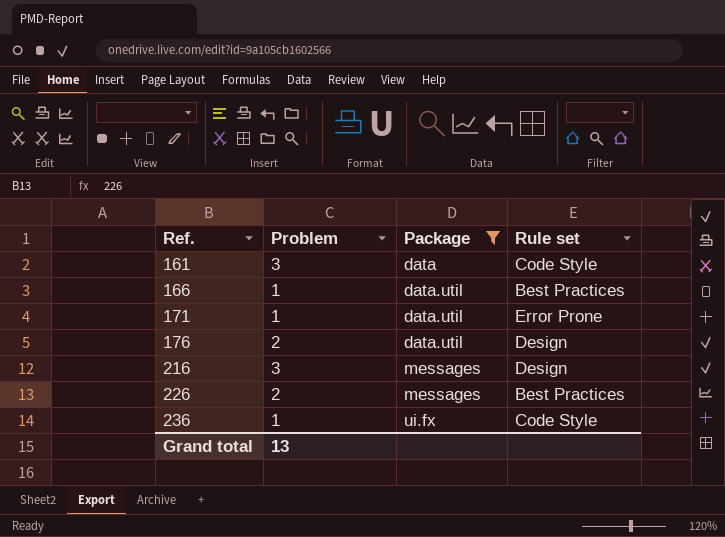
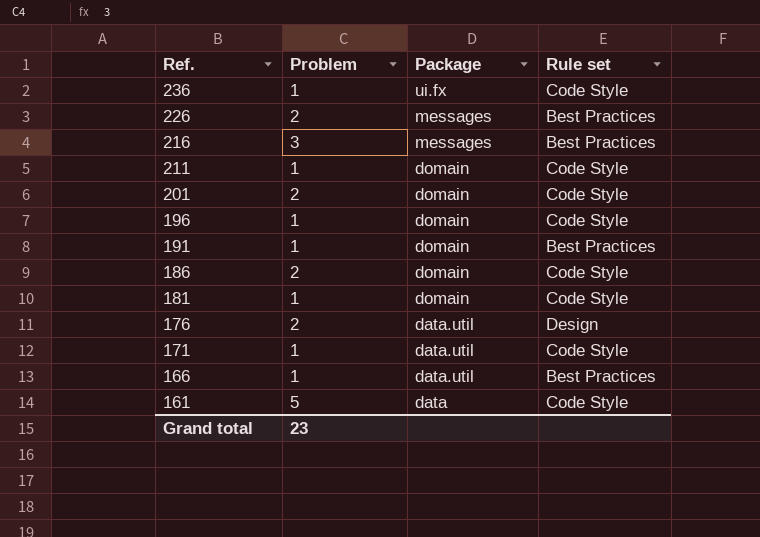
filter: Package != domain -> none
row order: Ref. ascending -> Ref. descending
216 | Rule set: Design -> Best Practices
171 | Rule set: Error Prone -> Code Style
161 | Problem: 3 -> 5
Grand total | Problem: 13 -> 23

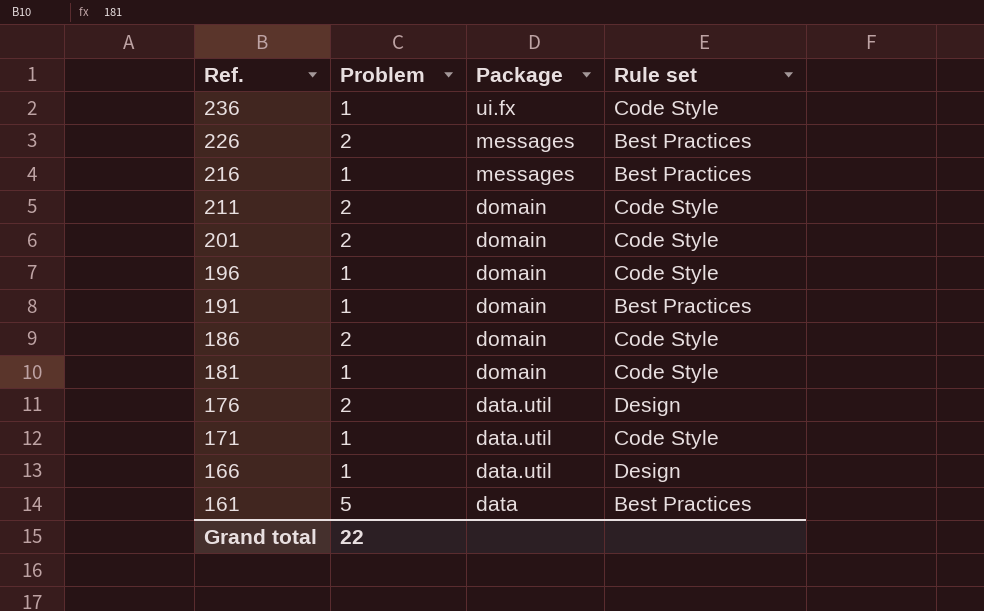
216 | Problem: 3 -> 1
211 | Problem: 1 -> 2
166 | Rule set: Best Practices -> Design
161 | Rule set: Code Style -> Best Practices
Grand total | Problem: 23 -> 22

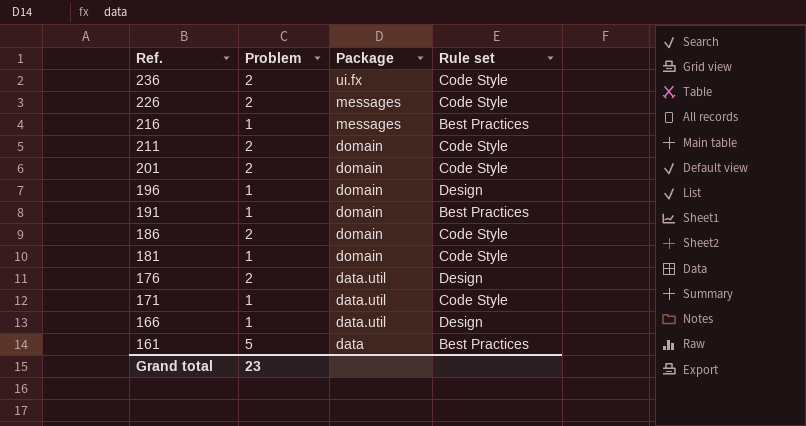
236 | Problem: 1 -> 2
226 | Rule set: Best Practices -> Code Style
196 | Rule set: Code Style -> Design
Grand total | Problem: 22 -> 23

